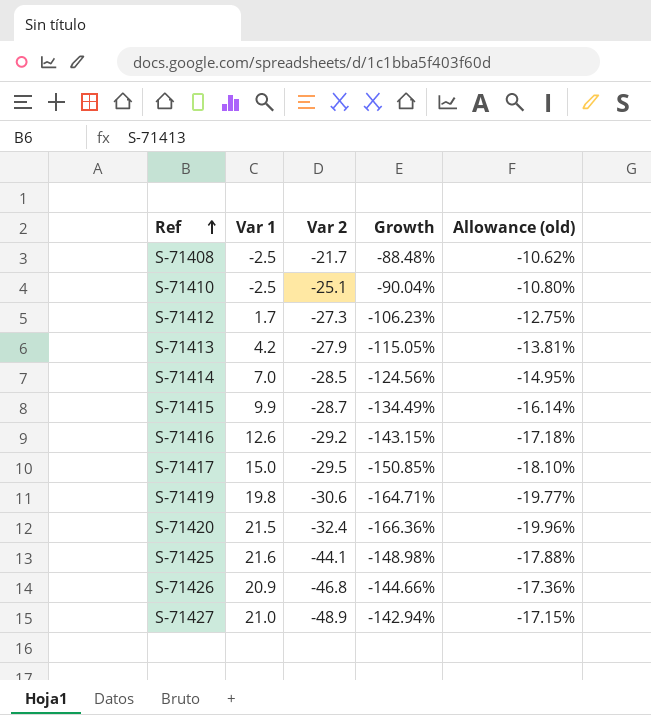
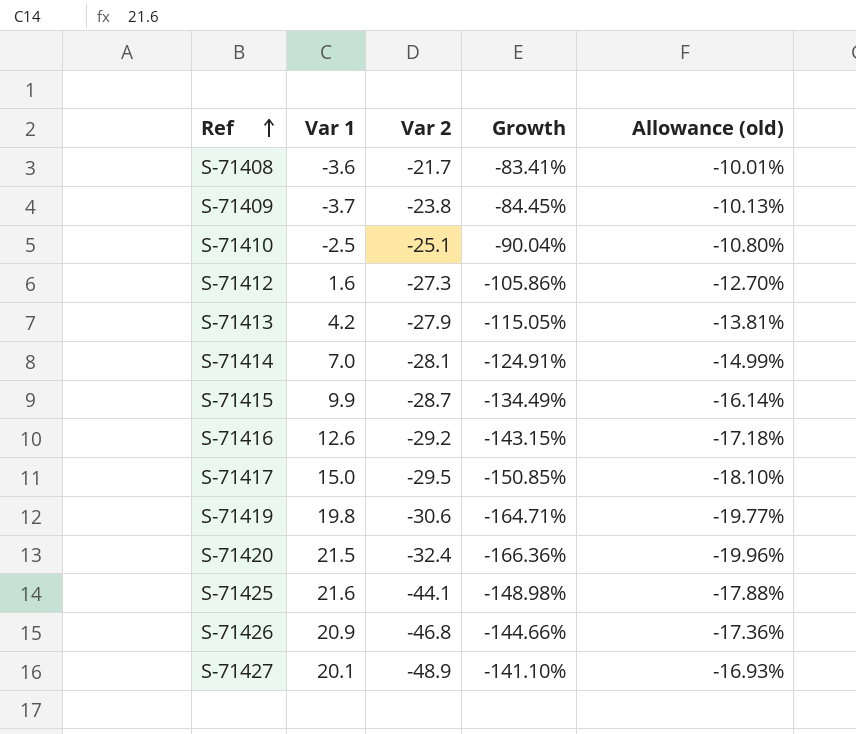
S-71408 | Var 1: -2.5 -> -3.6
S-71408 | Growth: -88.48% -> -83.41%
S-71408 | Allowance (old): -10.62% -> -10.01%
row S-71409: none -> -3.7 | -23.8 | -84.45% | -10.13%
S-71412 | Var 1: 1.7 -> 1.6
S-71412 | Growth: -106.23% -> -105.86%
S-71412 | Allowance (old): -12.75% -> -12.70%
S-71414 | Var 2: -28.5 -> -28.1
S-71414 | Growth: -124.56% -> -124.91%
S-71414 | Allowance (old): -14.95% -> -14.99%
S-71427 | Var 1: 21.0 -> 20.1
S-71427 | Growth: -142.94% -> -141.10%
S-71427 | Allowance (old): -17.15% -> -16.93%

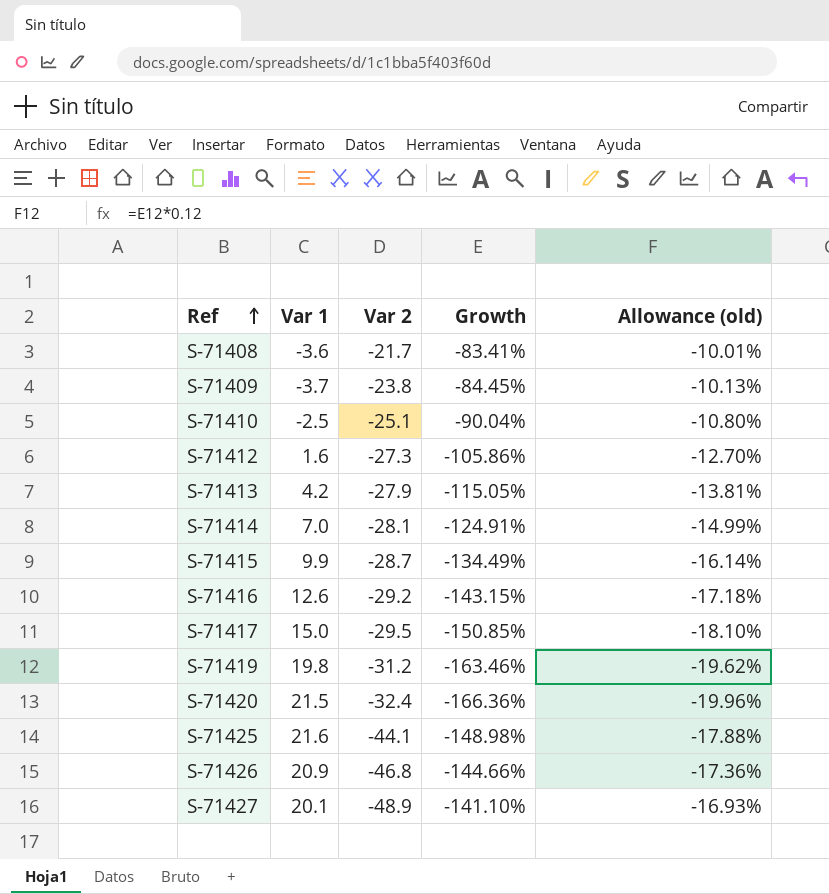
S-71419 | Var 2: -30.6 -> -31.2
S-71419 | Growth: -164.71% -> -163.46%
S-71419 | Allowance (old): -19.77% -> -19.62%

